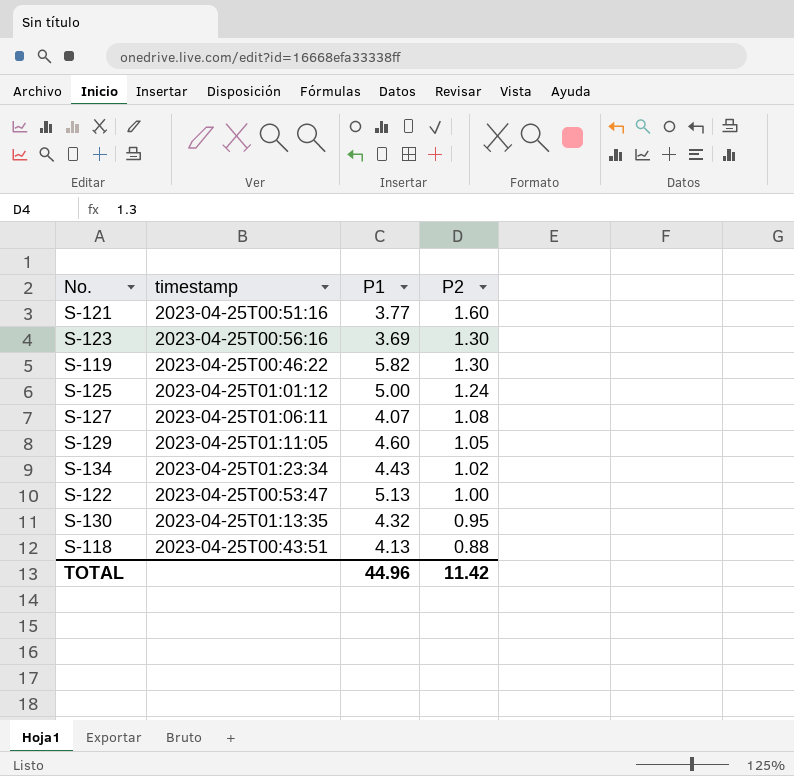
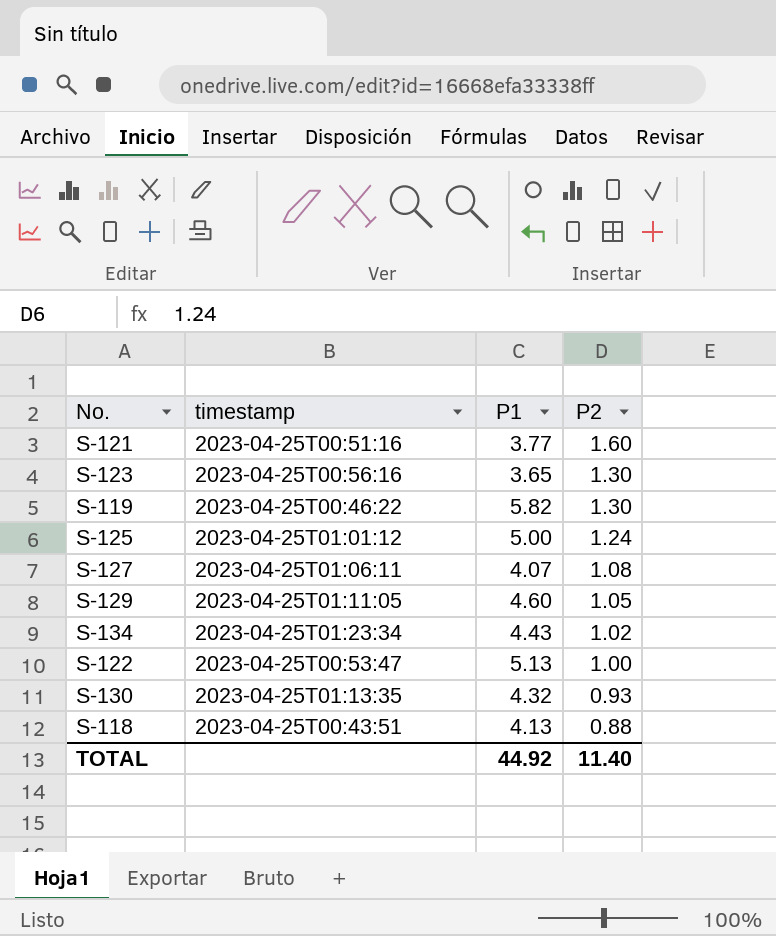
S-123 | P1: 3.69 -> 3.65
S-130 | P2: 0.95 -> 0.93
TOTAL | P1: 44.96 -> 44.92
TOTAL | P2: 11.42 -> 11.40

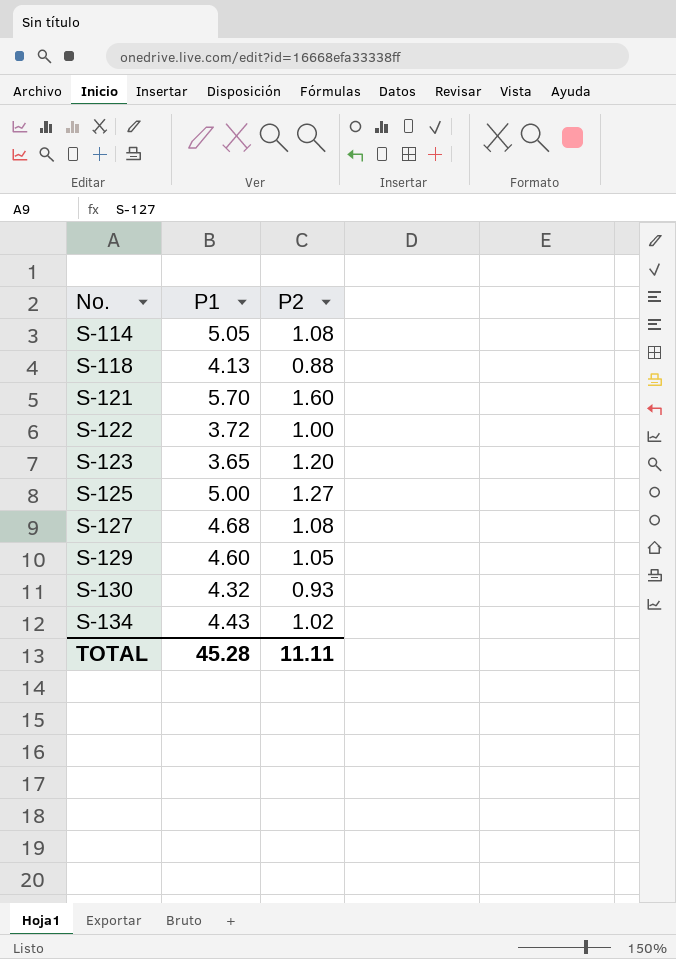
row order: P2 descending -> No. ascending
column timestamp | position: 2 -> none
row S-119: 2023-04-25T00:46:22 | 5.82 | 1.30 -> none
row S-114: none -> 5.05 | 1.08
S-121 | P1: 3.77 -> 5.70
S-122 | P1: 5.13 -> 3.72
S-123 | P2: 1.30 -> 1.20
S-125 | P2: 1.24 -> 1.27
S-127 | P1: 4.07 -> 4.68
TOTAL | P1: 44.92 -> 45.28
TOTAL | P2: 11.40 -> 11.11

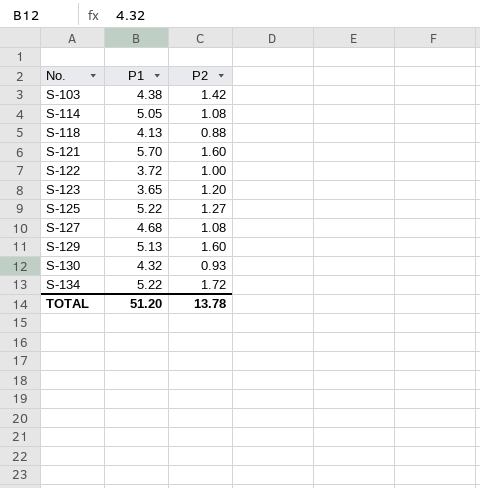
row S-103: none -> 4.38 | 1.42
S-125 | P1: 5.00 -> 5.22
S-129 | P1: 4.60 -> 5.13
S-129 | P2: 1.05 -> 1.60
S-134 | P1: 4.43 -> 5.22
S-134 | P2: 1.02 -> 1.72
TOTAL | P1: 45.28 -> 51.20
TOTAL | P2: 11.11 -> 13.78

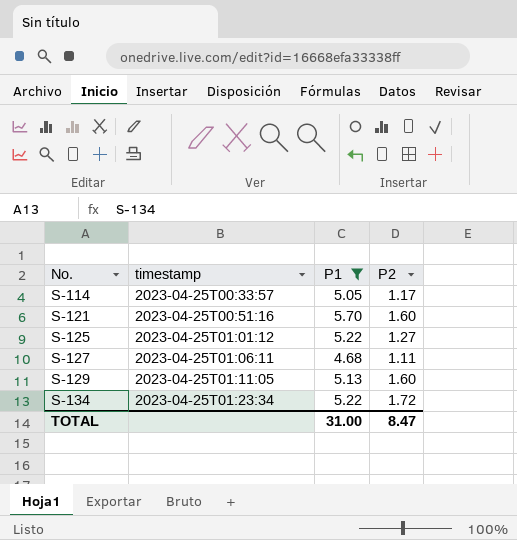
filter: none -> P1 >= 4.68
column timestamp | position: none -> 2
S-114 | P2: 1.08 -> 1.17
S-127 | P2: 1.08 -> 1.11
TOTAL | P1: 51.20 -> 31.00
TOTAL | P2: 13.78 -> 8.47

